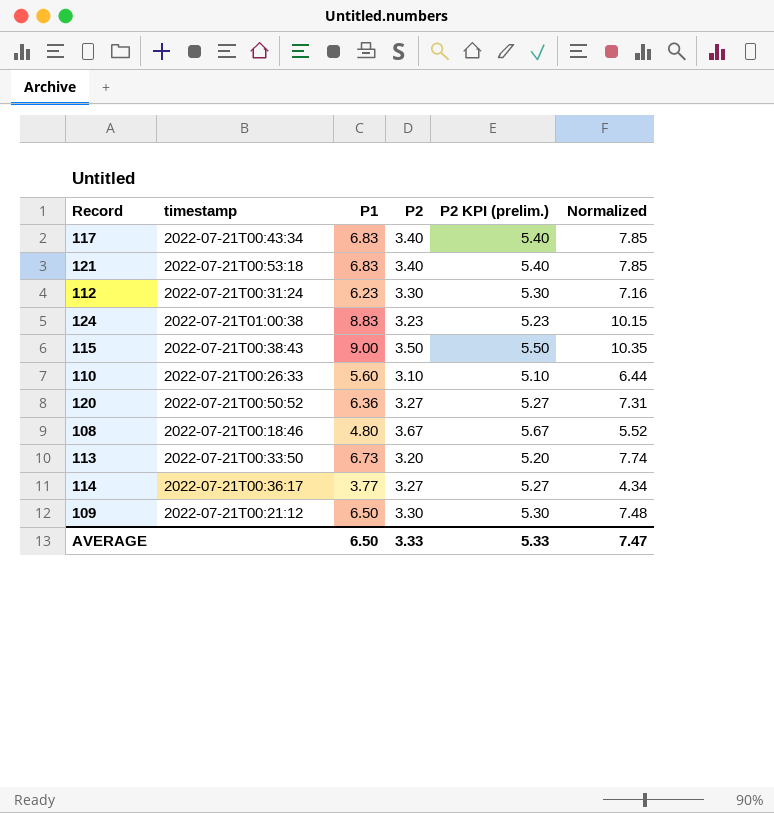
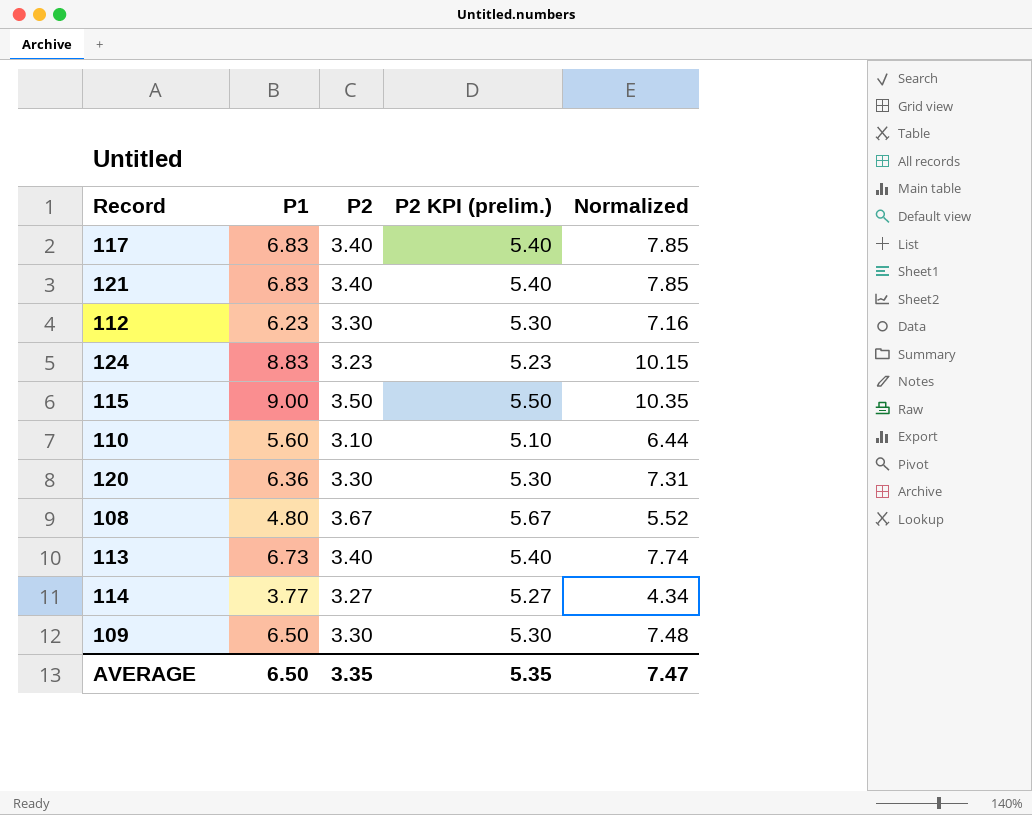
column timestamp | position: 2 -> none
120 | P2: 3.27 -> 3.30
120 | P2 KPI (prelim.): 5.27 -> 5.30
113 | P2: 3.20 -> 3.40
113 | P2 KPI (prelim.): 5.20 -> 5.40
AVERAGE | P2: 3.33 -> 3.35
AVERAGE | P2 KPI (prelim.): 5.33 -> 5.35

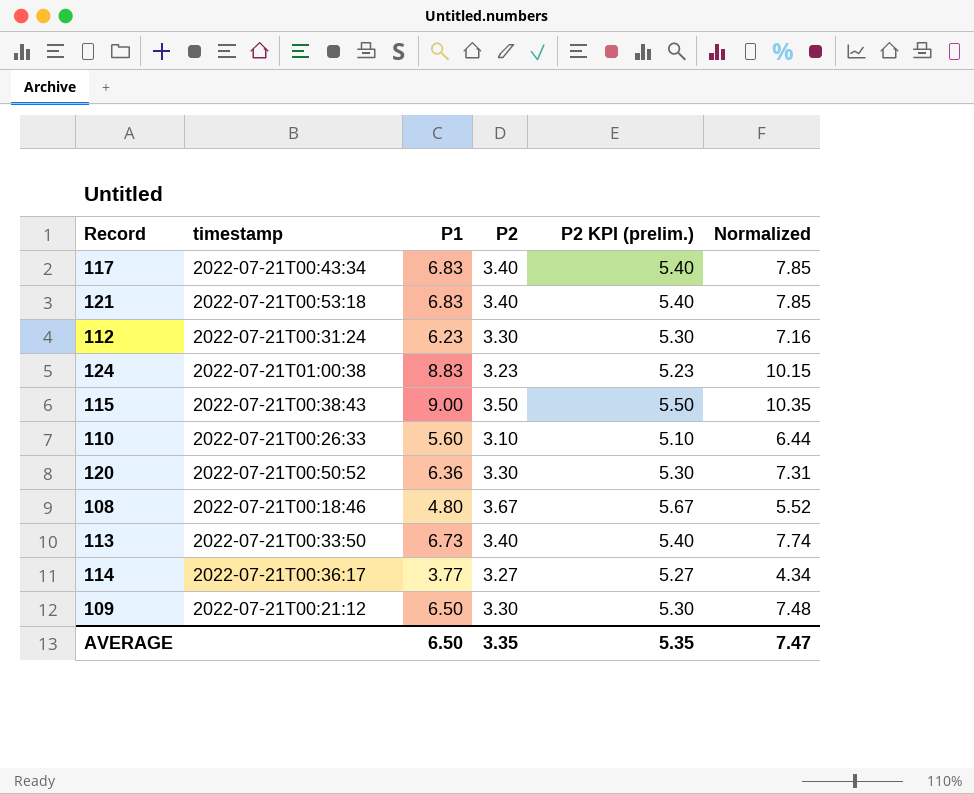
column timestamp | position: none -> 2

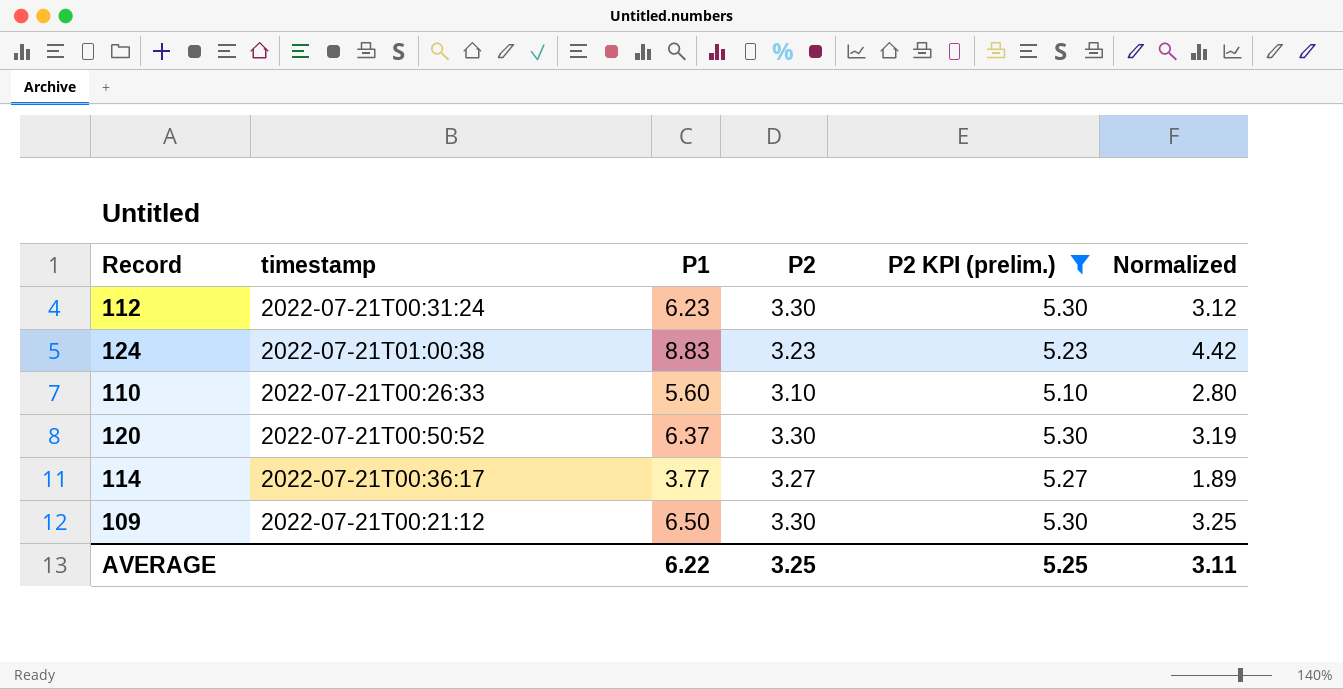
filter: none -> P2 KPI (prelim.) <= 5.30
column Normalized | formula: [P1] * 1.15 -> [P1] * 0.5
120 | P1: 6.36 -> 6.37
AVERAGE | P1: 6.50 -> 6.22
AVERAGE | P2: 3.35 -> 3.25
AVERAGE | P2 KPI (prelim.): 5.35 -> 5.25
AVERAGE | Normalized: 7.47 -> 3.11

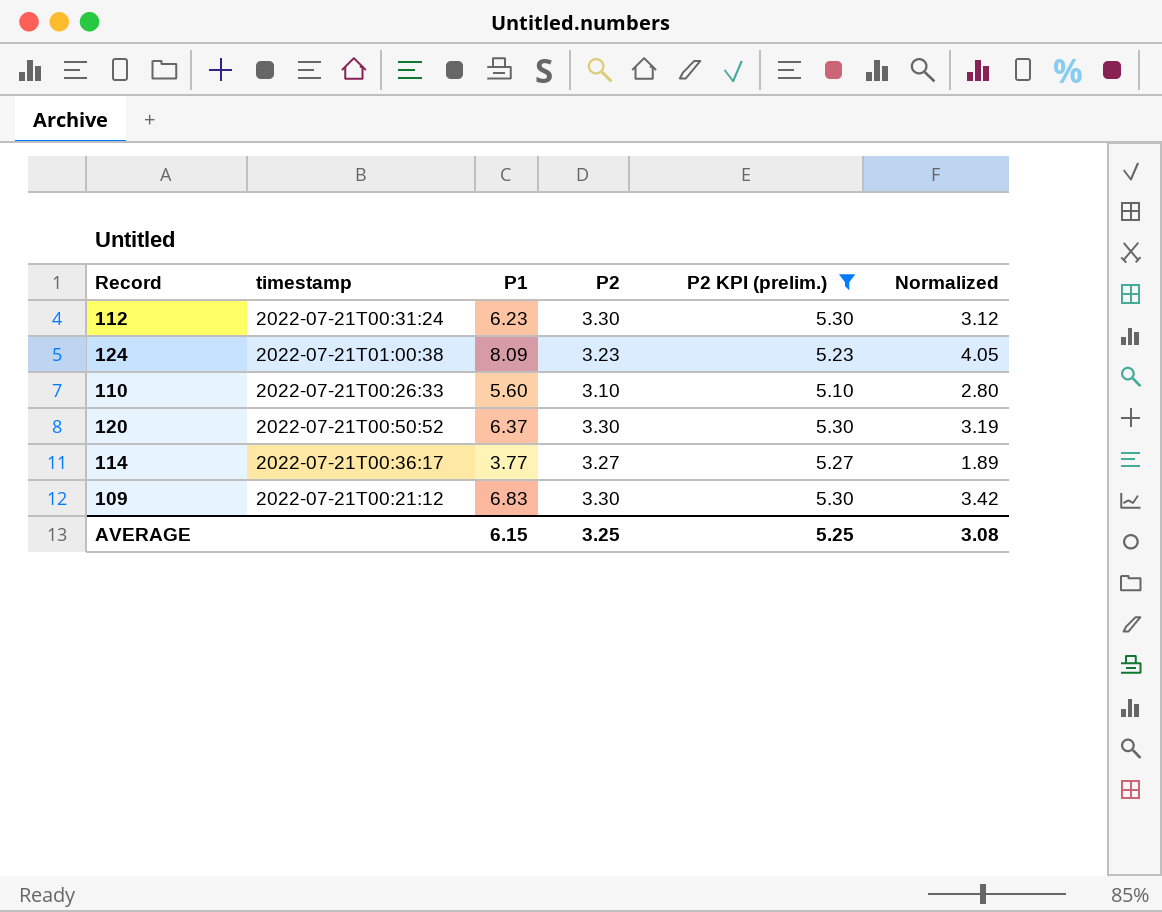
124 | P1: 8.83 -> 8.09
124 | Normalized: 4.42 -> 4.05
109 | P1: 6.50 -> 6.83
109 | Normalized: 3.25 -> 3.42
AVERAGE | P1: 6.22 -> 6.15
AVERAGE | Normalized: 3.11 -> 3.08

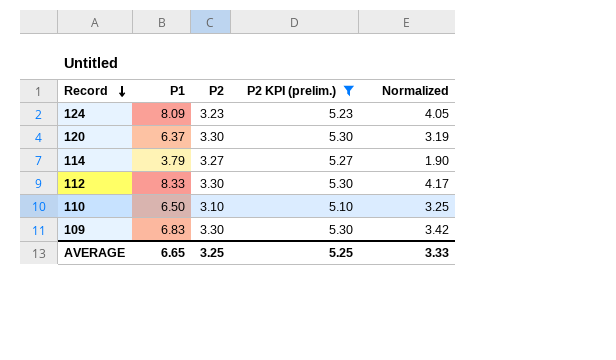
row order: none -> Record descending
column timestamp | position: 2 -> none
114 | P1: 3.77 -> 3.79
114 | Normalized: 1.89 -> 1.90
112 | P1: 6.23 -> 8.33
112 | Normalized: 3.12 -> 4.17
110 | P1: 5.60 -> 6.50
110 | Normalized: 2.80 -> 3.25
AVERAGE | P1: 6.15 -> 6.65
AVERAGE | Normalized: 3.08 -> 3.33

